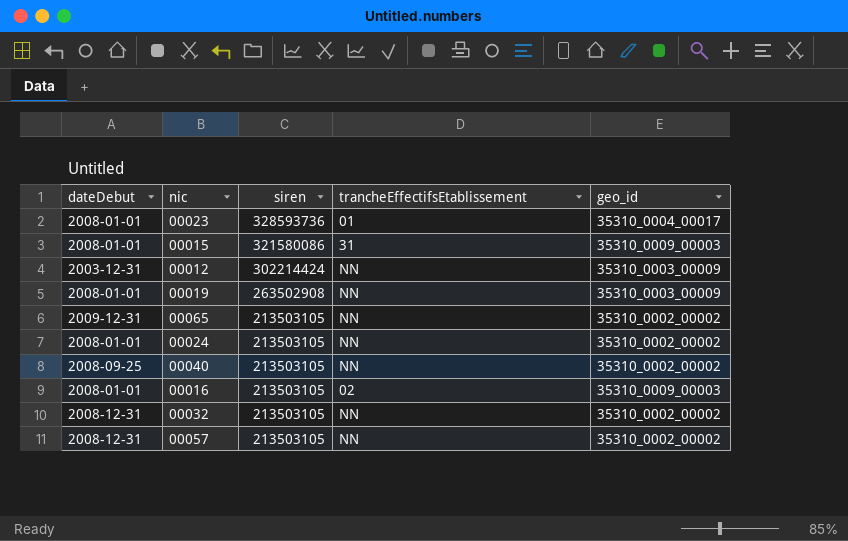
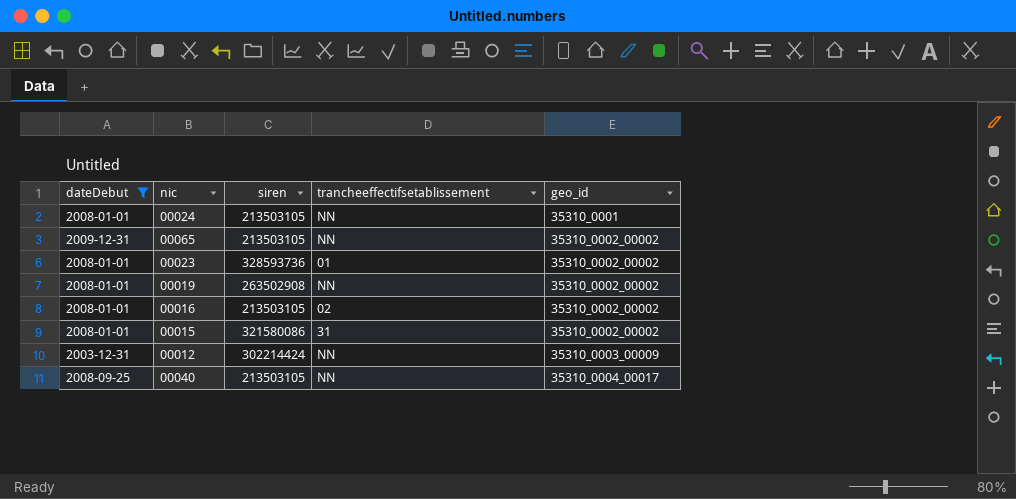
filter: none -> dateDebut != 2008-12-31
row order: siren descending -> geo_id ascending
column name: trancheEffectifsEtablissement -> trancheeffectifsetablissement
00024 | geo_id: 35310_0002_00002 -> 35310_0001
00023 | geo_id: 35310_0004_00017 -> 35310_0002_00002
00019 | geo_id: 35310_0003_00009 -> 35310_0002_00002
00016 | geo_id: 35310_0009_00003 -> 35310_0002_00002
00015 | geo_id: 35310_0009_00003 -> 35310_0002_00002
00040 | geo_id: 35310_0002_00002 -> 35310_0004_00017

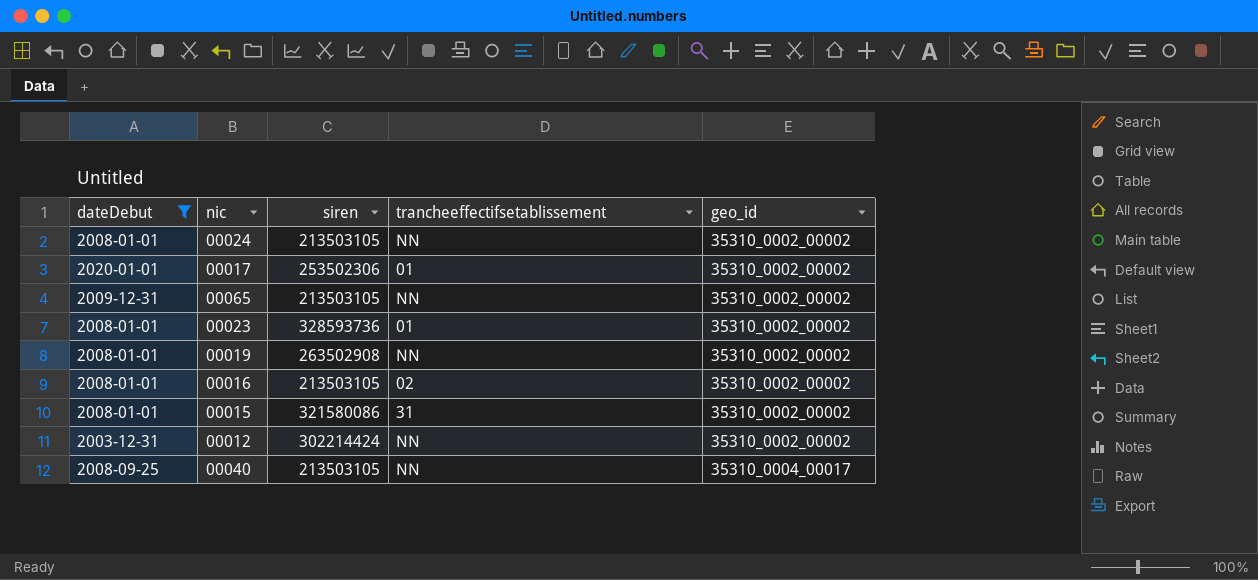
00024 | geo_id: 35310_0001 -> 35310_0002_00002
row 00017: none -> 2020-01-01 | 253502306 | 01 | 35310_0002_00002
00012 | geo_id: 35310_0003_00009 -> 35310_0002_00002

